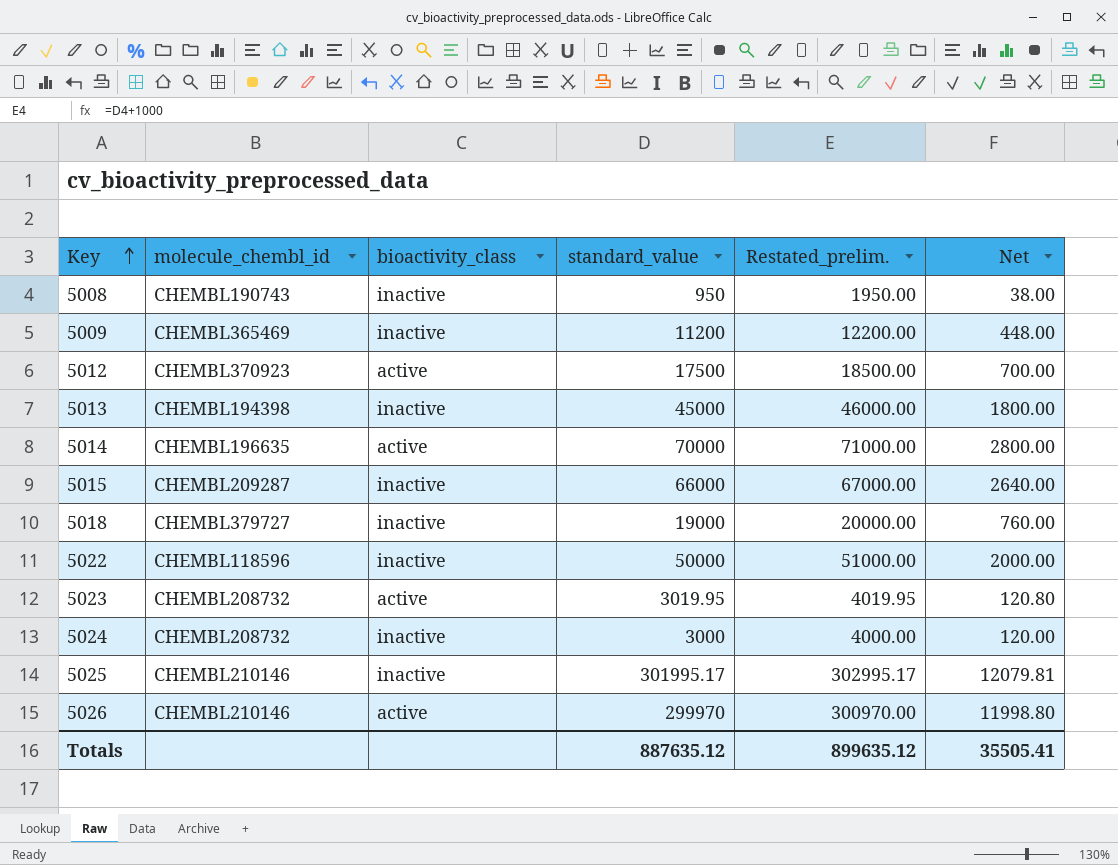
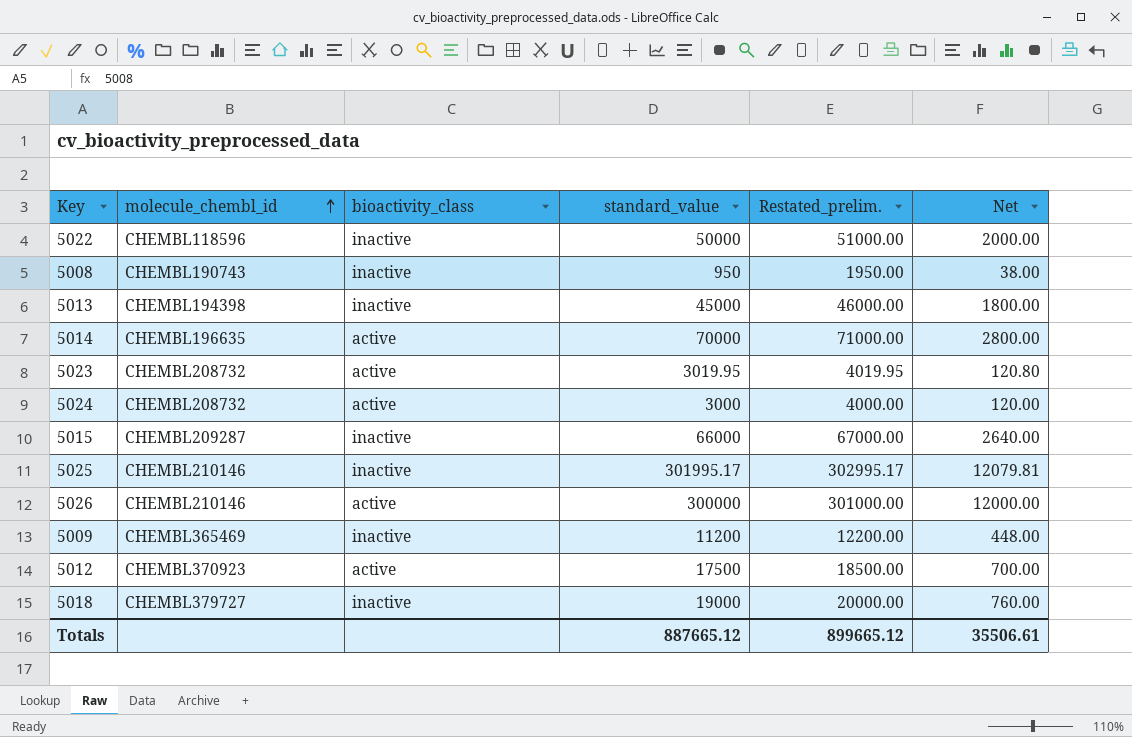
row order: Key ascending -> molecule_chembl_id ascending
5024 | bioactivity_class: inactive -> active
5026 | standard_value: 299970 -> 300000
5026 | Restated_prelim.: 300970.00 -> 301000.00
5026 | Net: 11998.80 -> 12000.00
Totals | standard_value: 887635.12 -> 887665.12
Totals | Restated_prelim.: 899635.12 -> 899665.12
Totals | Net: 35505.41 -> 35506.61

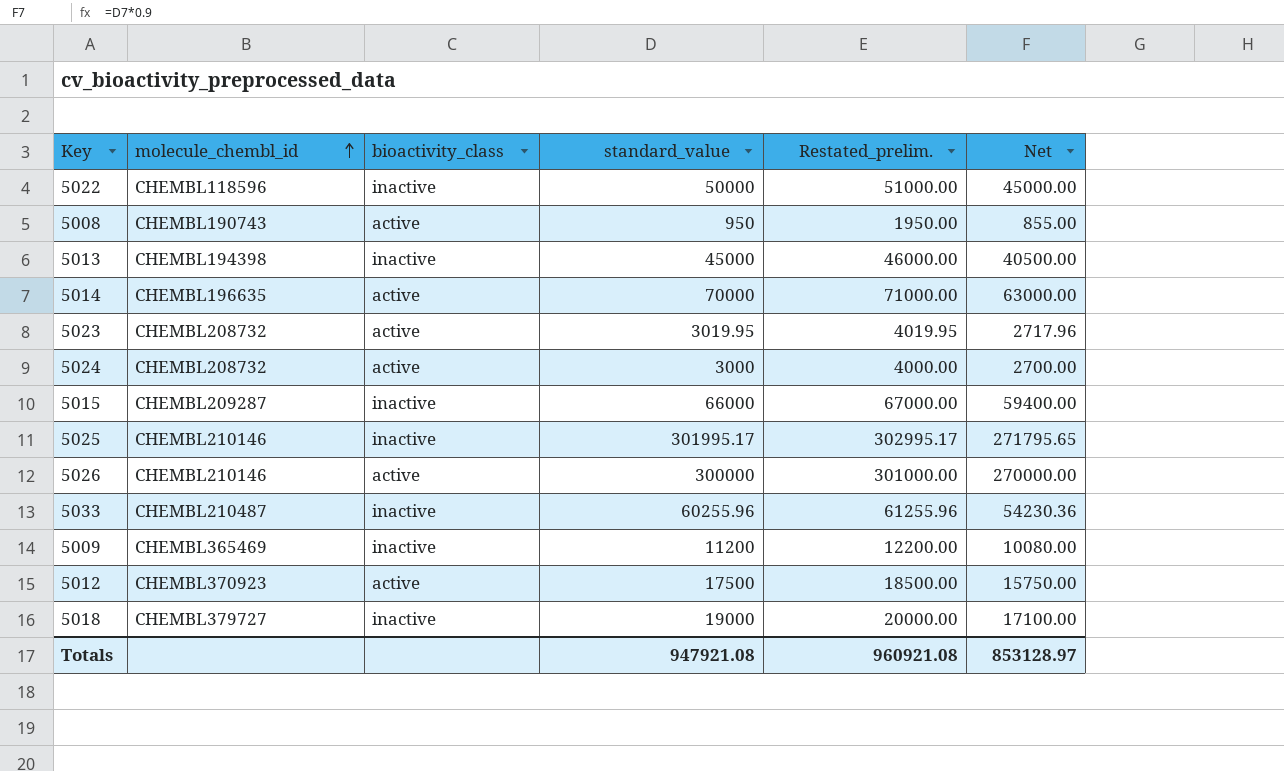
column Net | formula: [standard_value] * 0.04 -> [standard_value] * 0.9
5008 | bioactivity_class: inactive -> active
row 5033: none -> CHEMBL210487 | inactive | 60255.96 | 61255.96 | 54230.36
Totals | standard_value: 887665.12 -> 947921.08
Totals | Restated_prelim.: 899665.12 -> 960921.08
Totals | Net: 35506.61 -> 853128.97

